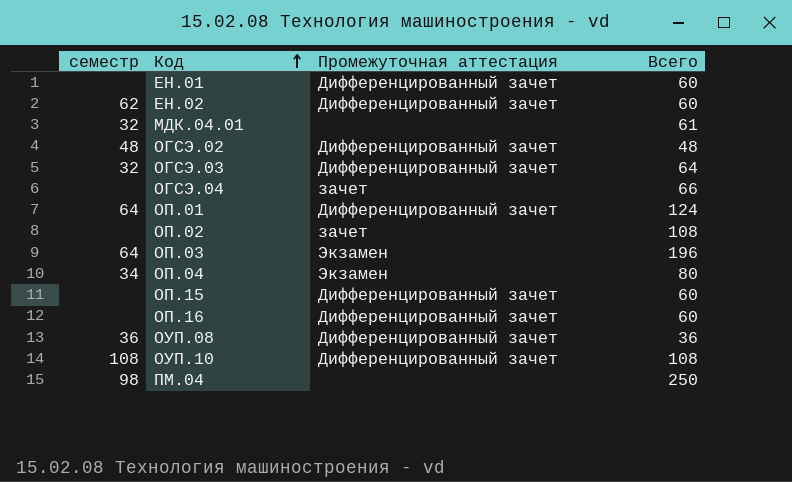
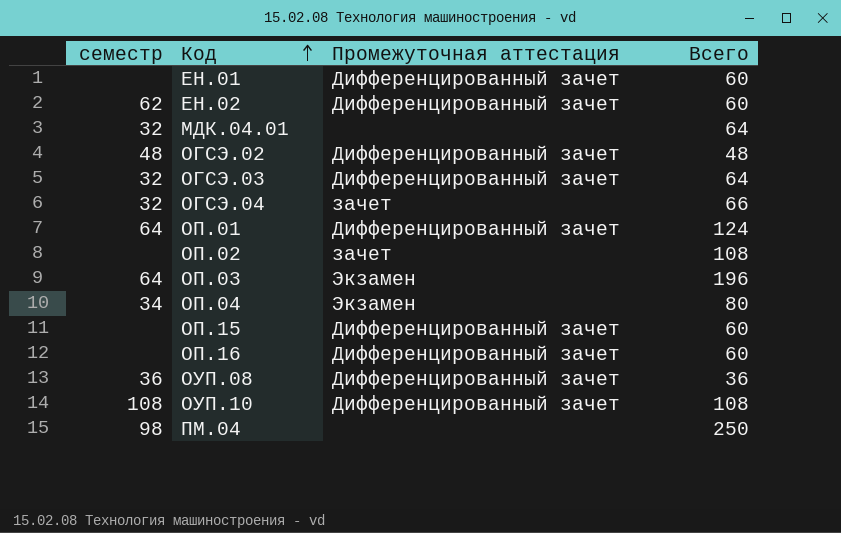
МДК.04.01 | Всего: 61 -> 64
ОГСЭ.04 | семестр: none -> 32

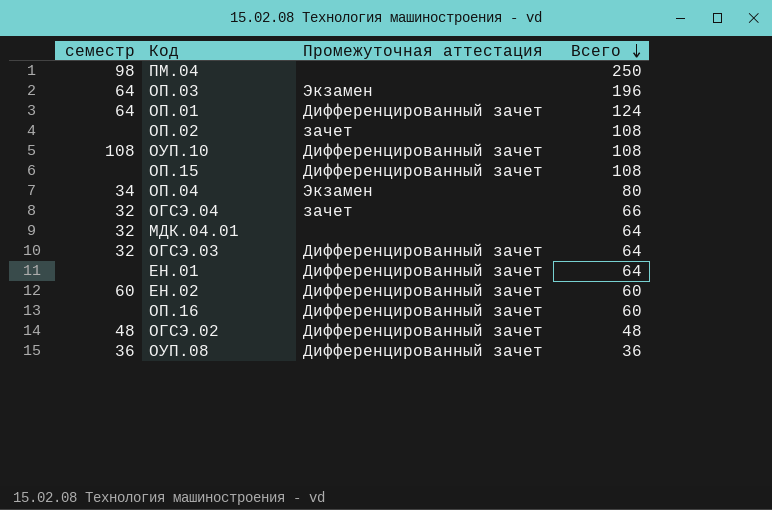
row order: Код ascending -> Всего descending
ОП.15 | Всего: 60 -> 108
ЕН.01 | Всего: 60 -> 64
ЕН.02 | семестр: 62 -> 60

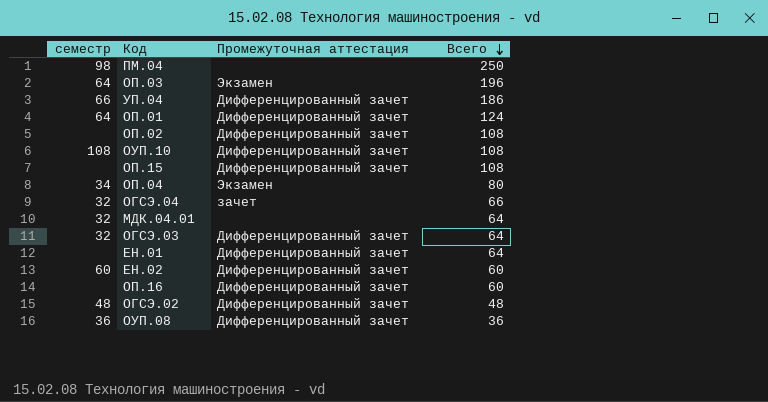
row УП.04: none -> 66 | Дифференцированный зачет | 186
ОП.02 | Промежуточная аттестация: зачет -> Дифференцированный зачет

